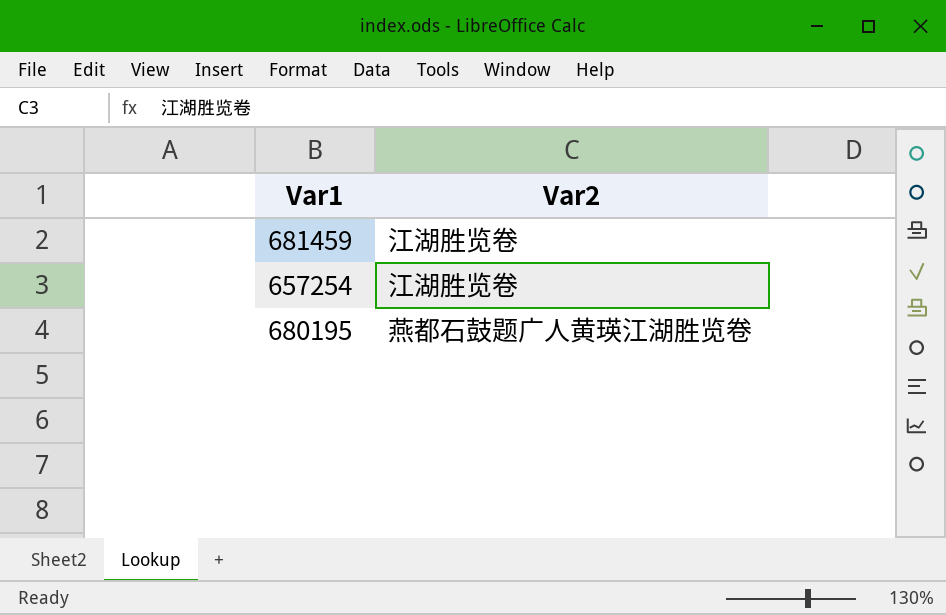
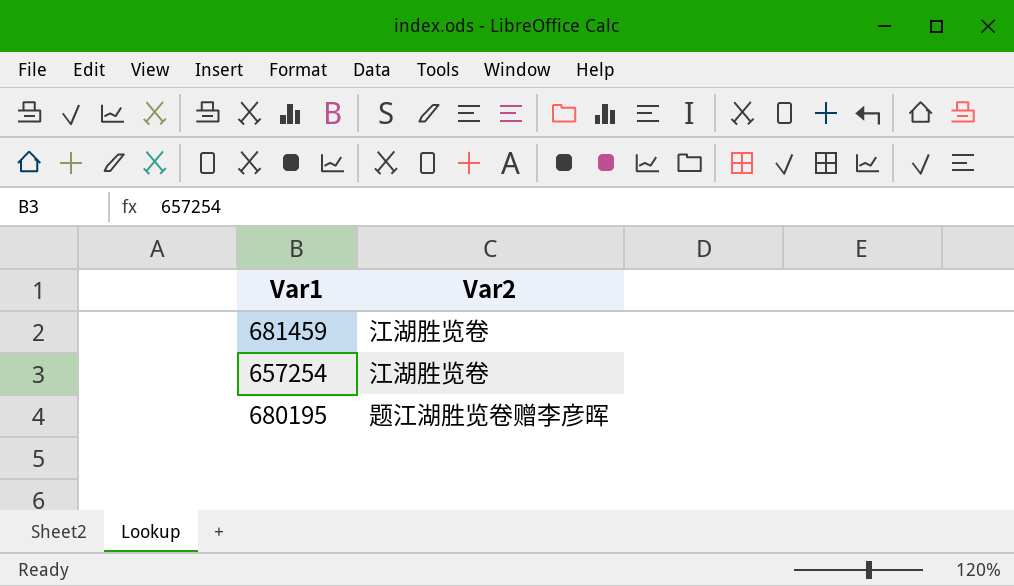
680195 | Var2: 燕都石鼓题广人黄瑛江湖胜览卷 -> 题江湖胜览卷赠李彦晖

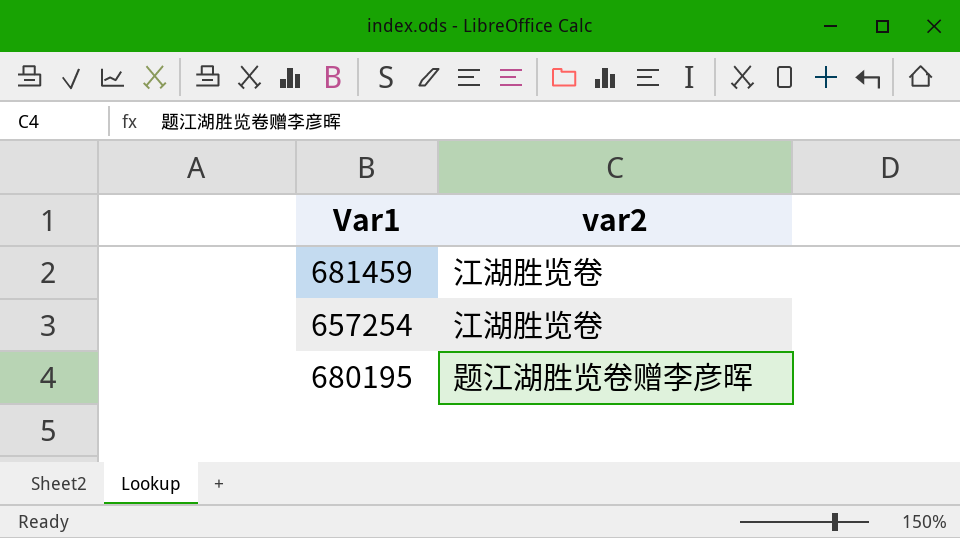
column name: Var2 -> var2

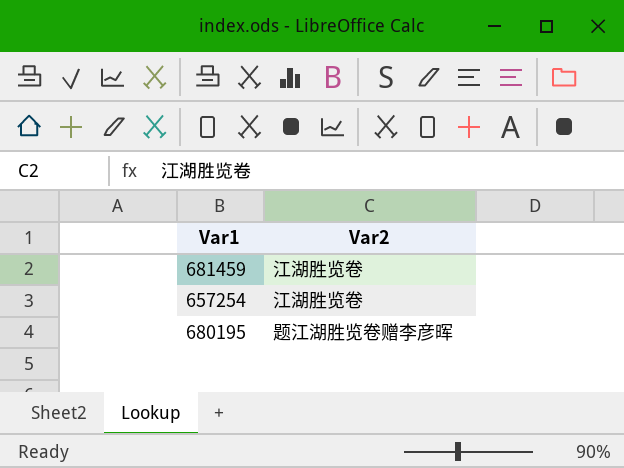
column name: var2 -> Var2

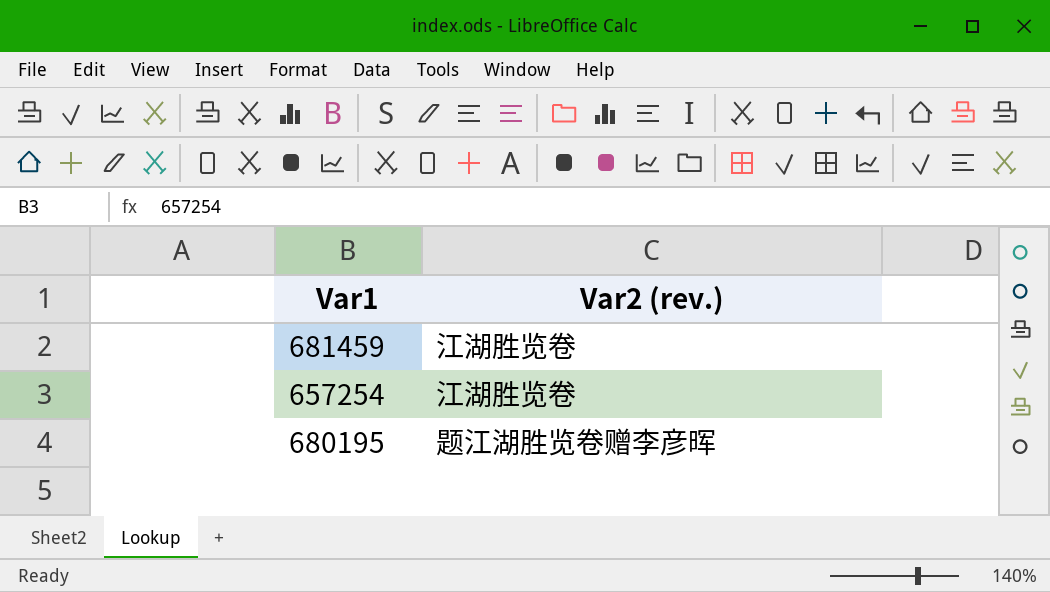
column name: Var2 -> Var2 (rev.)

